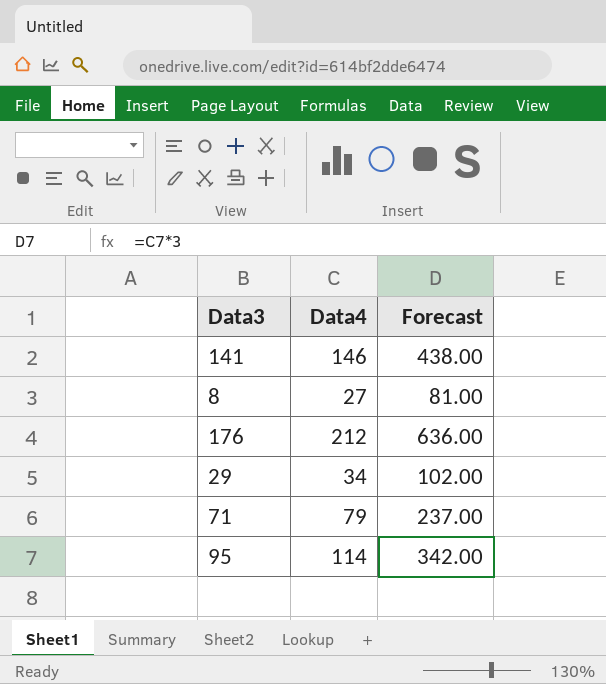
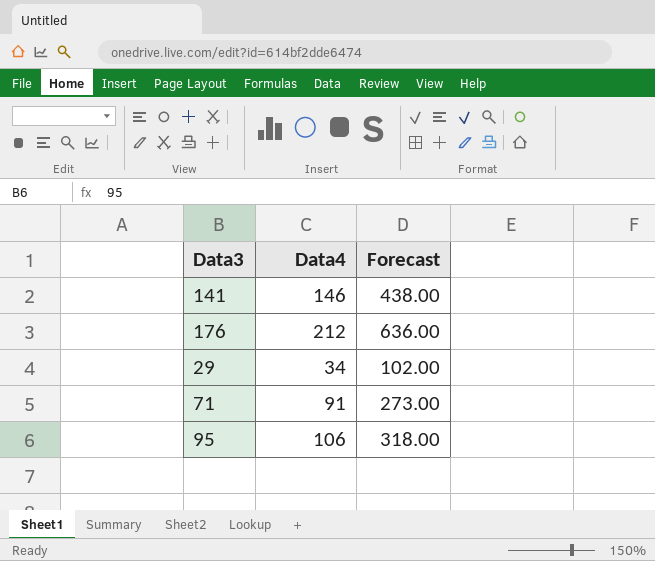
row 8: 27 | 81.00 -> none
71 | Data4: 79 -> 91
71 | Forecast: 237.00 -> 273.00
95 | Data4: 114 -> 106
95 | Forecast: 342.00 -> 318.00

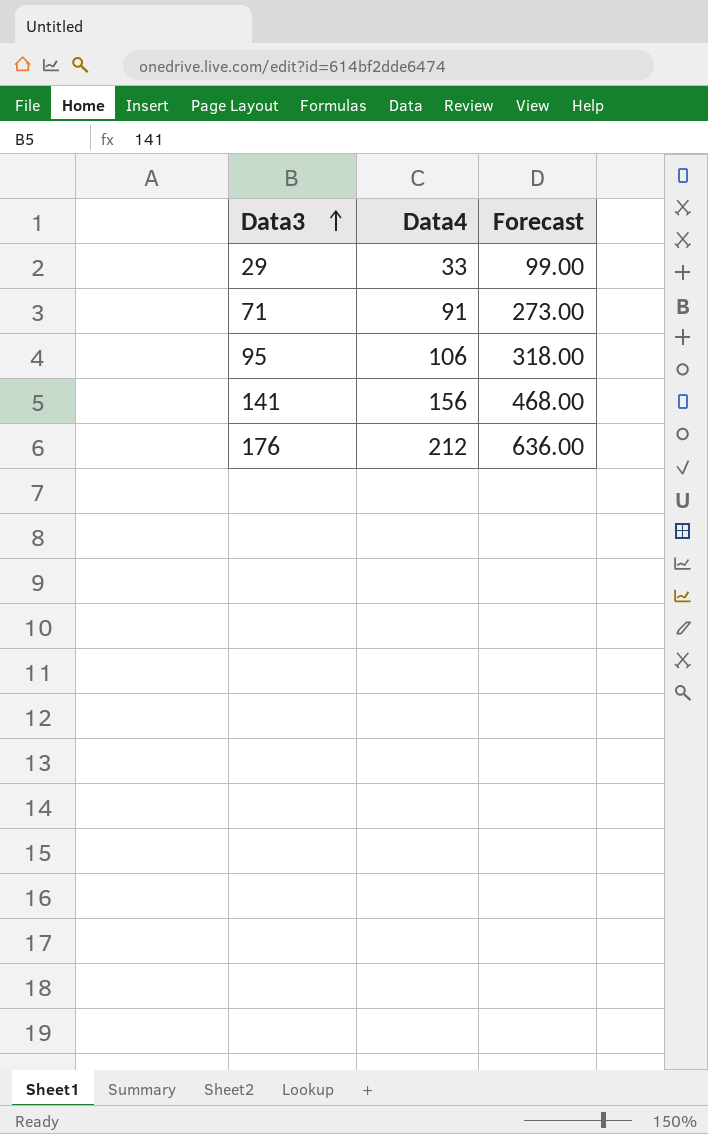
row order: none -> Data3 ascending
29 | Data4: 34 -> 33
29 | Forecast: 102.00 -> 99.00
141 | Data4: 146 -> 156
141 | Forecast: 438.00 -> 468.00

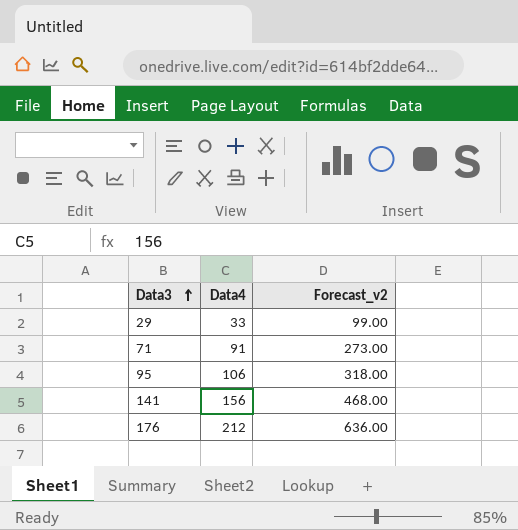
column name: Forecast -> Forecast_v2

